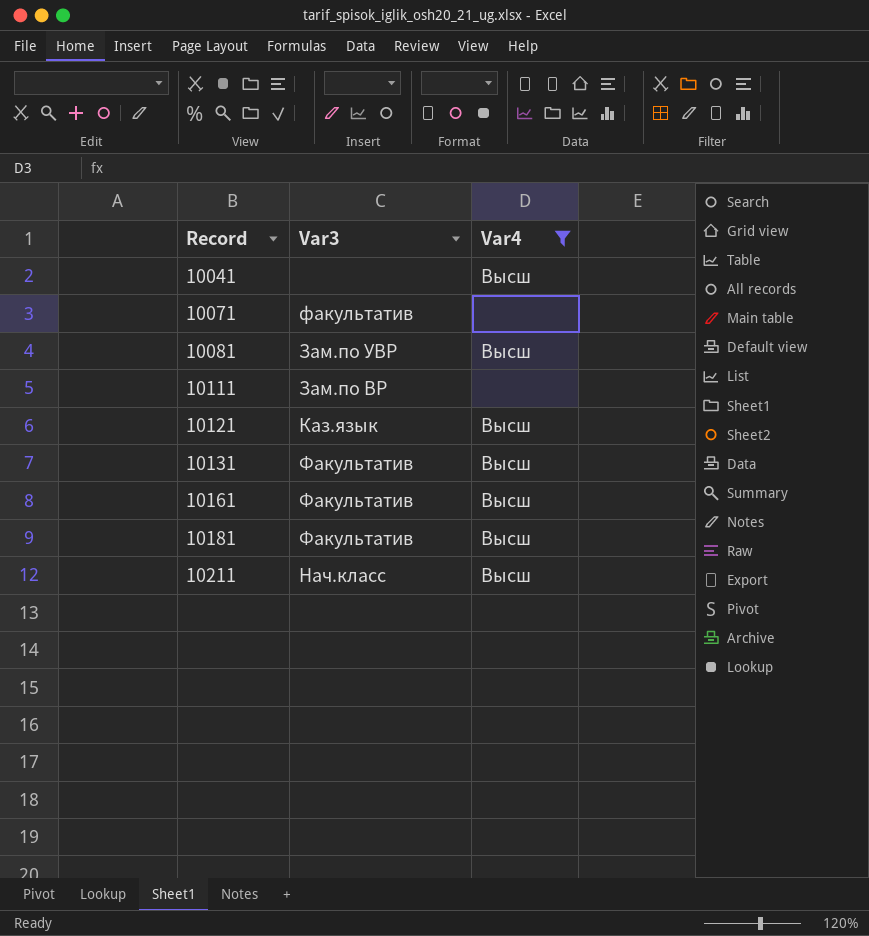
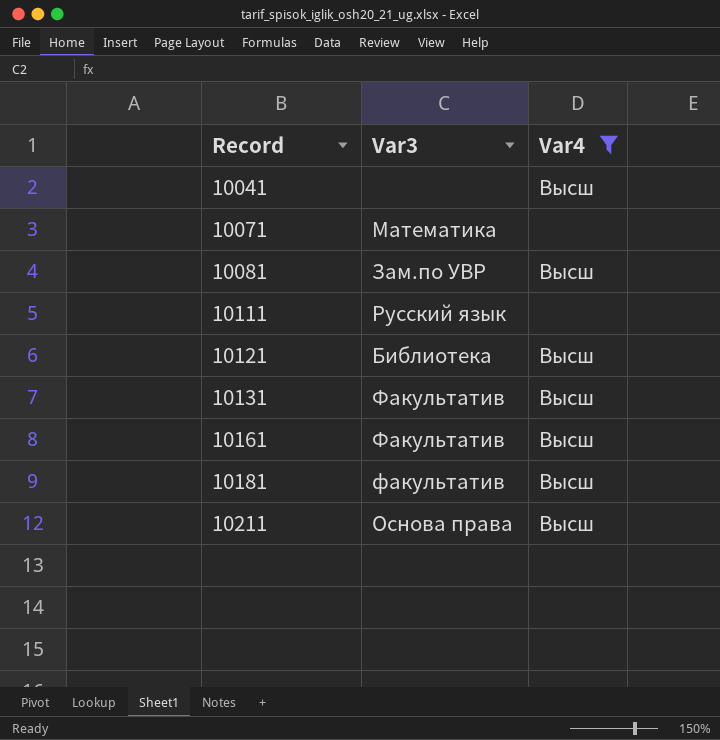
10071 | Var3: факультатив -> Математика
10111 | Var3: Зам.по ВР -> Русский язык
10121 | Var3: Каз.язык -> Библиотека
10181 | Var3: Факультатив -> факультатив
10211 | Var3: Нач.класс -> Основа права

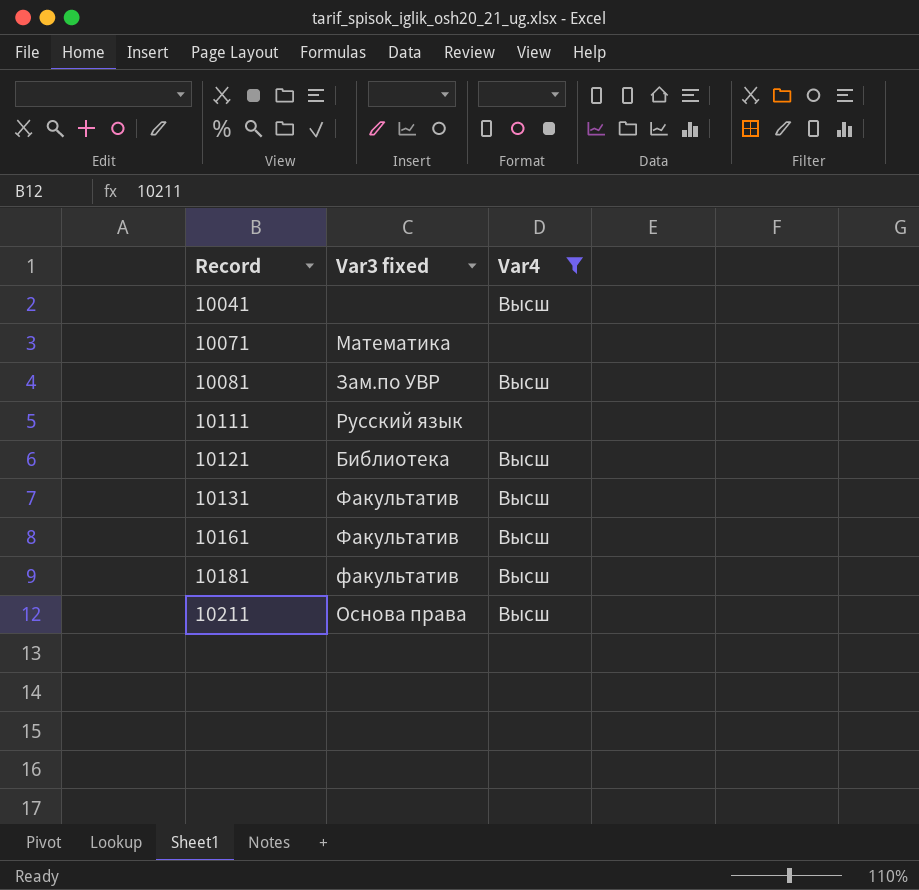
column name: Var3 -> Var3 fixed

